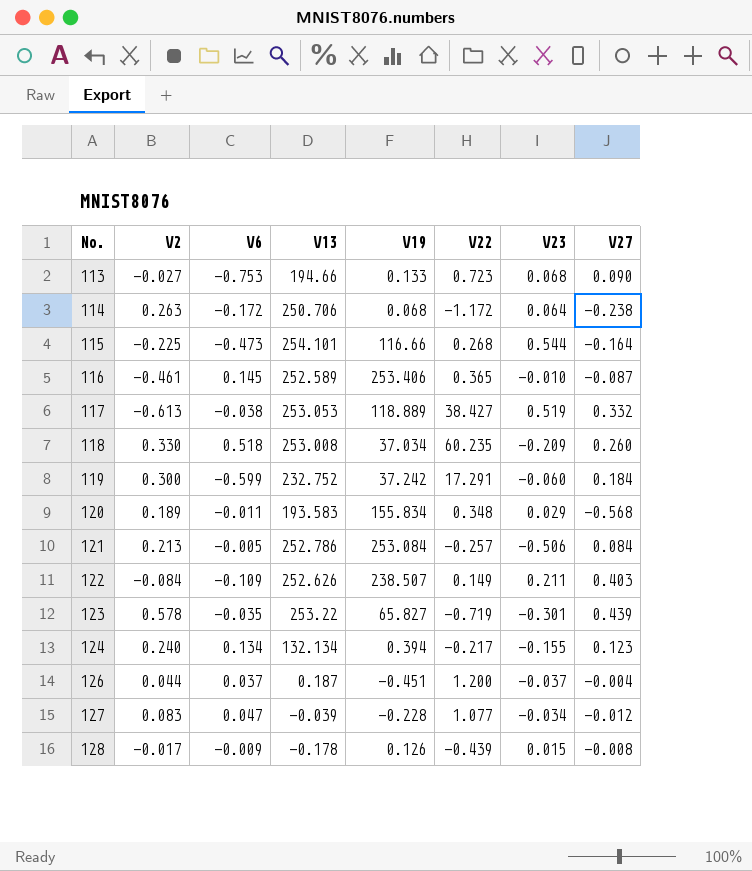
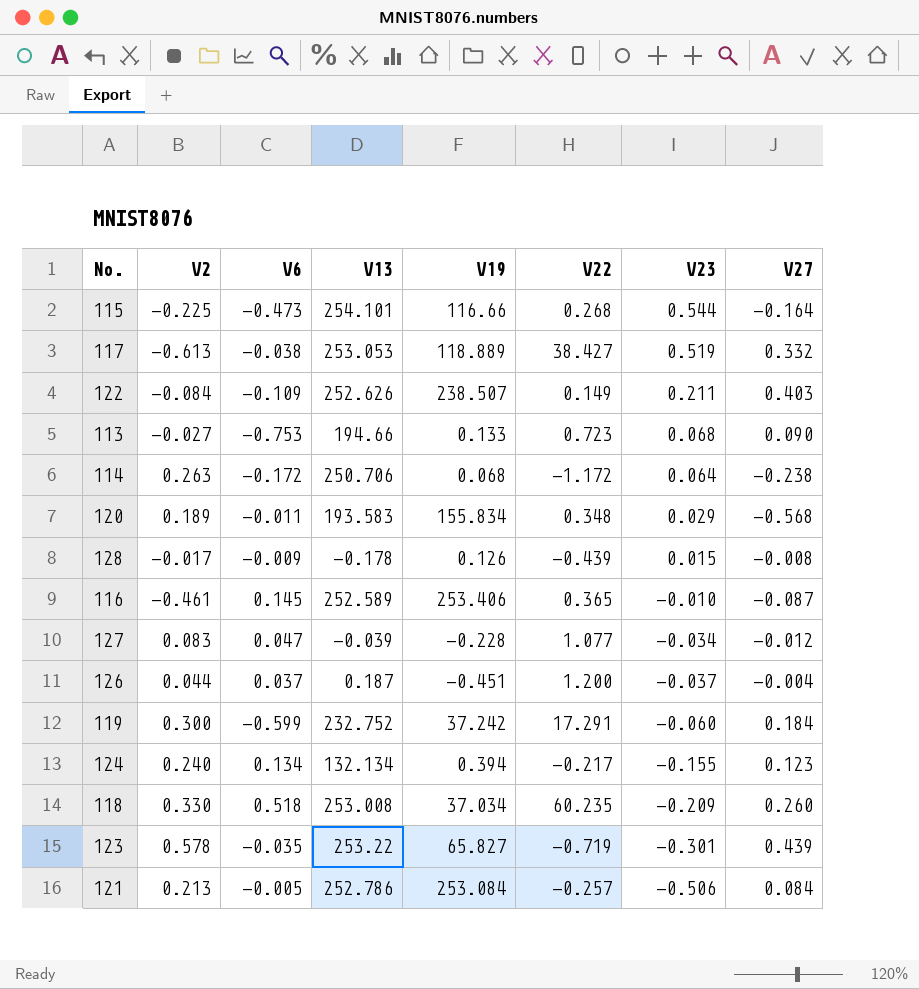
row order: No. ascending -> V23 descending

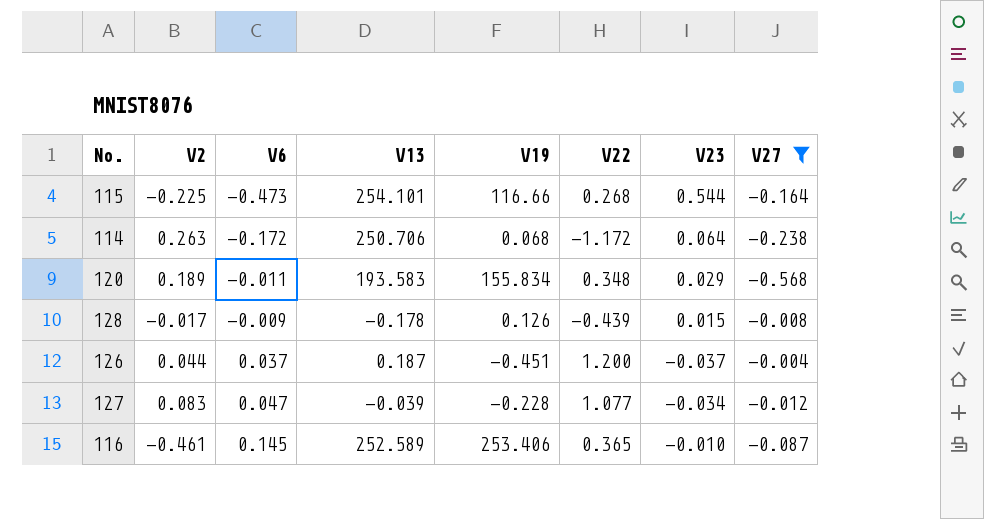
filter: none -> V27 <= -0.004
row order: V23 descending -> V6 ascending

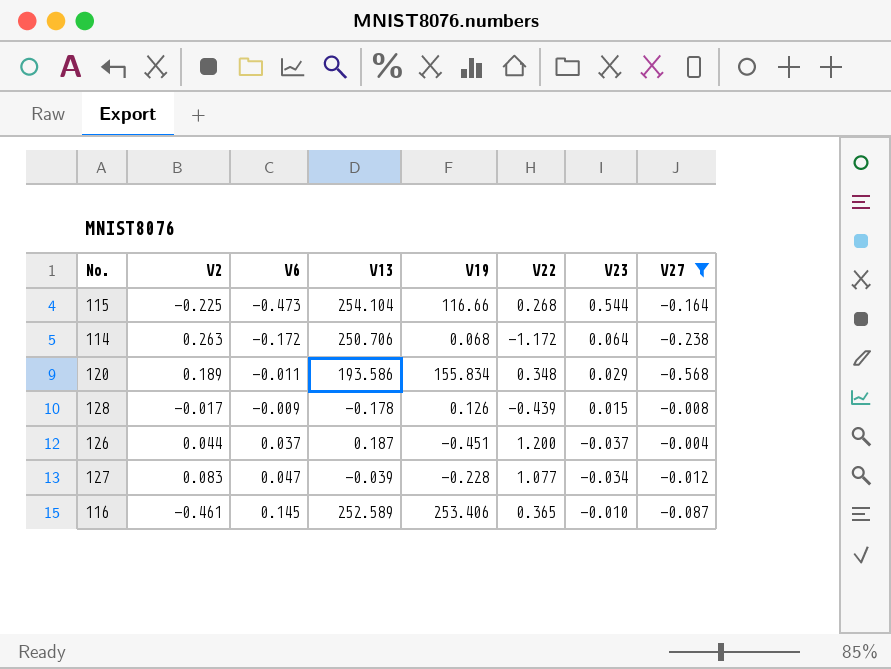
115 | V13: 254.101 -> 254.104
120 | V13: 193.583 -> 193.586

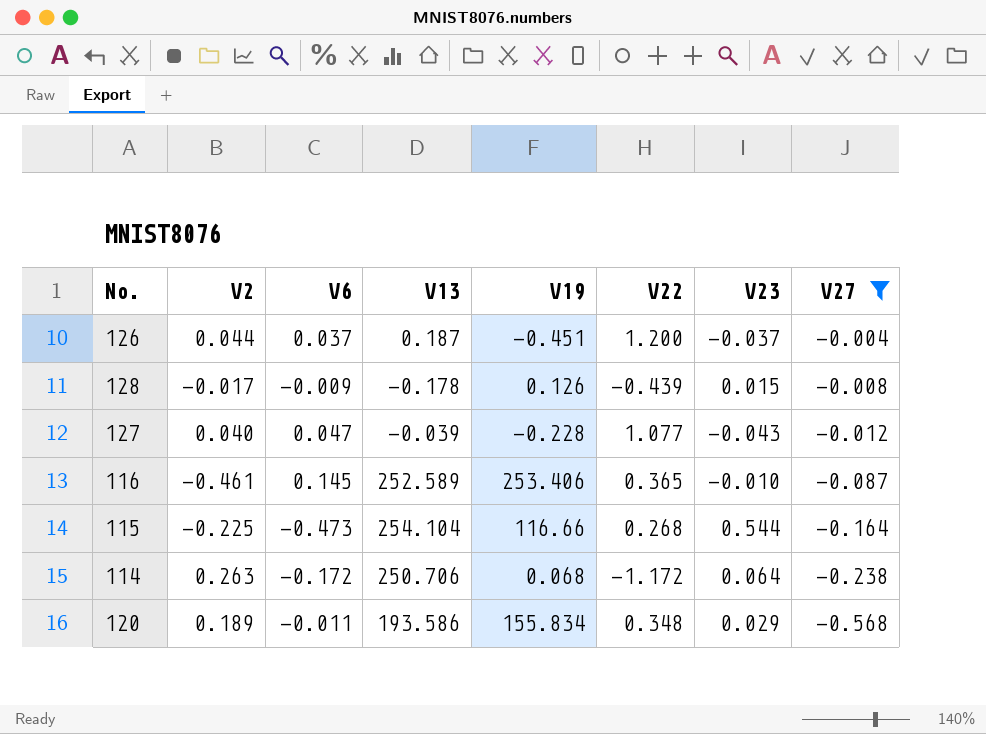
row order: V6 ascending -> V27 descending
127 | V2: 0.083 -> 0.040
127 | V23: -0.034 -> -0.043

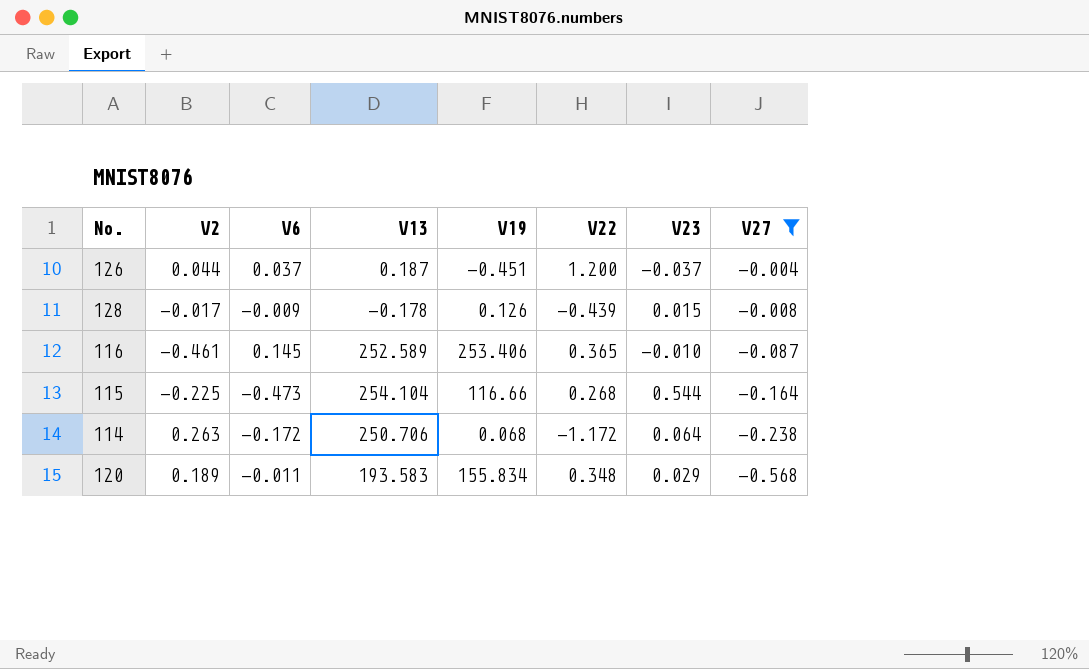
row 127: 0.040 | 0.047 | -0.039 | -0.228 | 1.077 | -0.043 | -0.012 -> none
120 | V13: 193.586 -> 193.583

